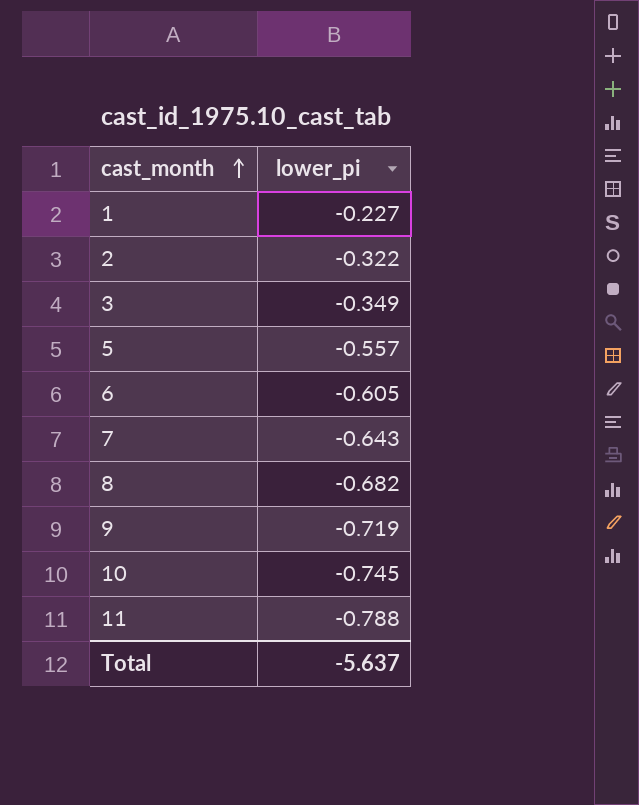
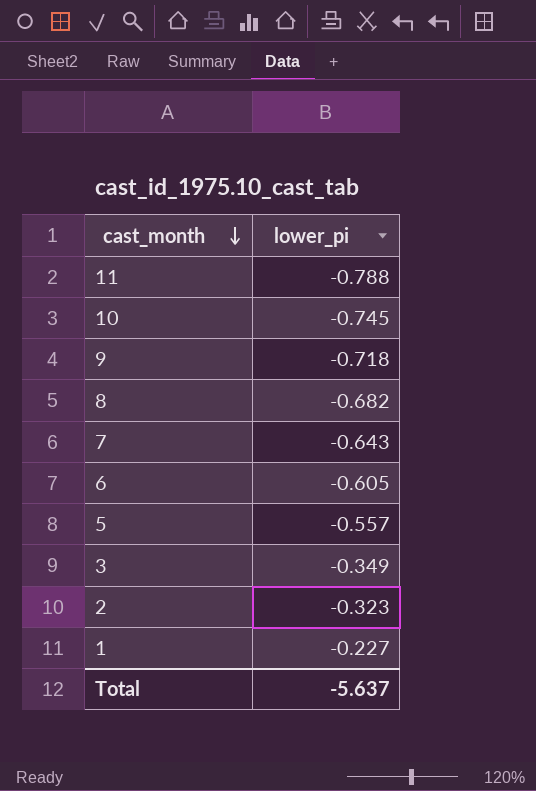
row order: cast_month ascending -> cast_month descending
9 | lower_pi: -0.719 -> -0.718
2 | lower_pi: -0.322 -> -0.323

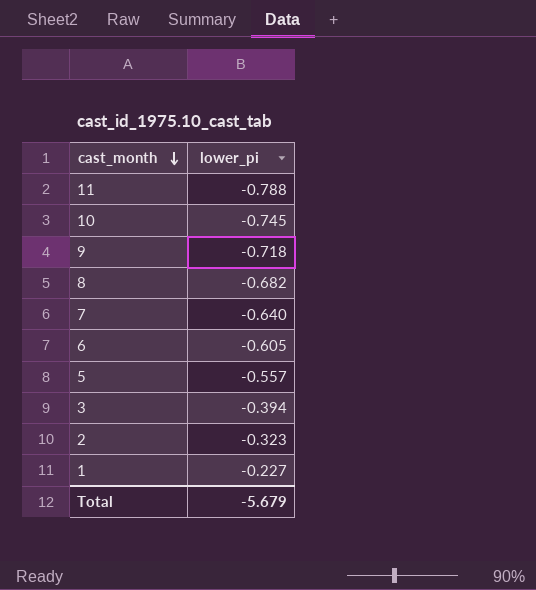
7 | lower_pi: -0.643 -> -0.640
3 | lower_pi: -0.349 -> -0.394
Total | lower_pi: -5.637 -> -5.679

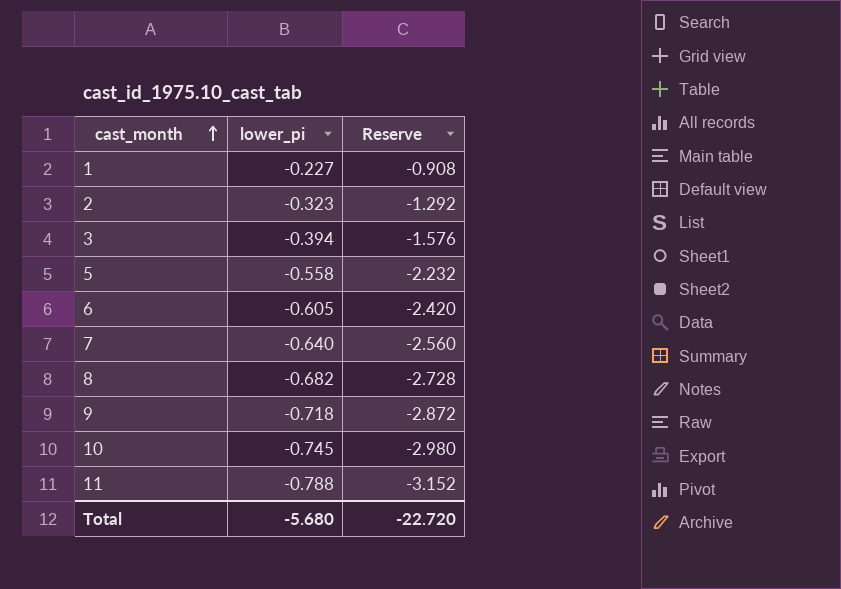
row order: cast_month descending -> cast_month ascending
column Reserve | formula: none -> [lower_pi] * 4
5 | lower_pi: -0.557 -> -0.558
Total | lower_pi: -5.679 -> -5.680

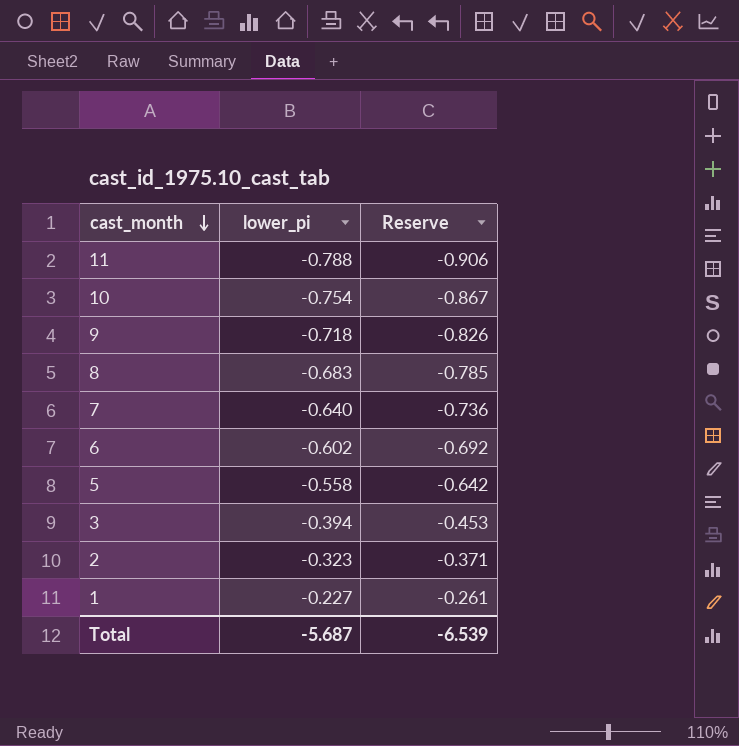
row order: cast_month ascending -> cast_month descending
column Reserve | formula: [lower_pi] * 4 -> [lower_pi] * 1.15
10 | lower_pi: -0.745 -> -0.754
8 | lower_pi: -0.682 -> -0.683
6 | lower_pi: -0.605 -> -0.602
Total | lower_pi: -5.680 -> -5.687
Total | Reserve: -22.720 -> -6.539

